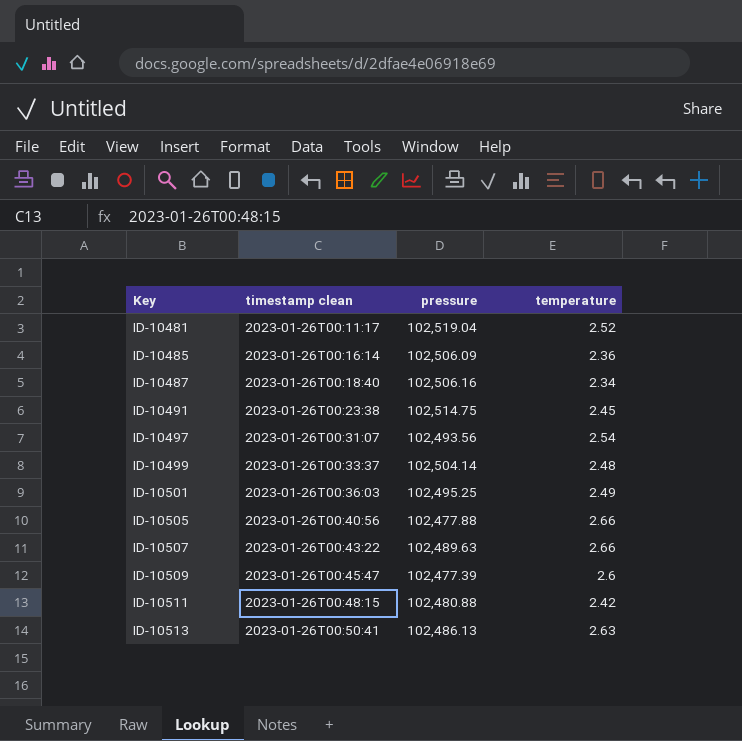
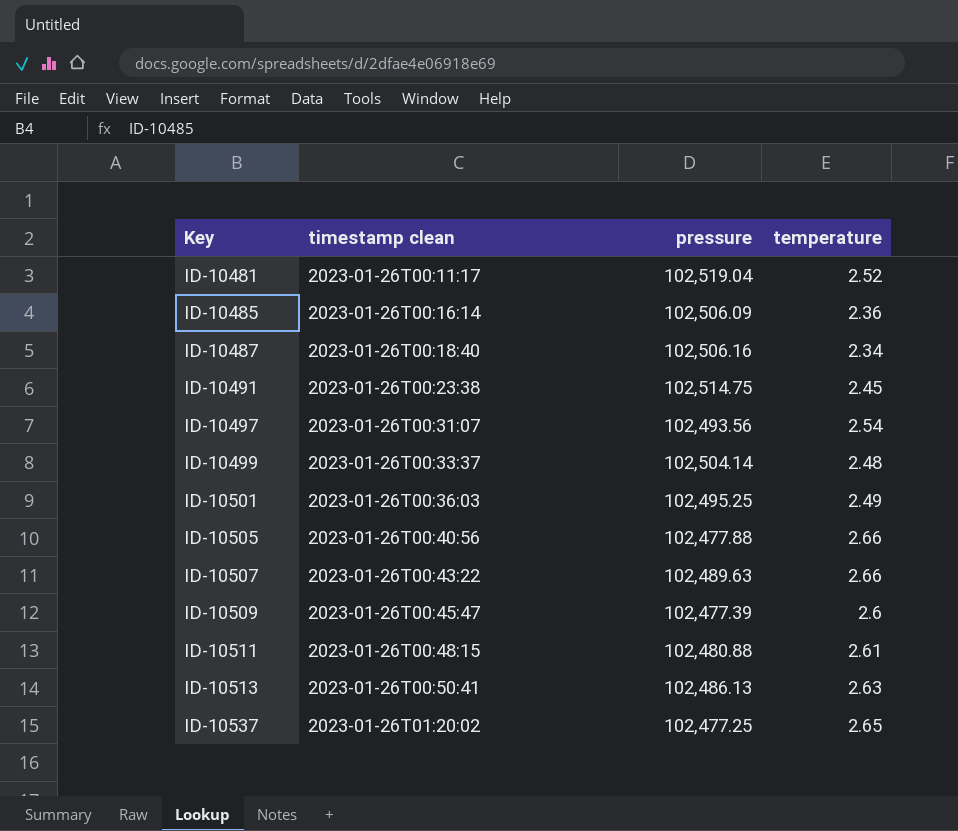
ID-10511 | temperature: 2.42 -> 2.61
row ID-10537: none -> 2023-01-26T01:20:02 | 102,477.25 | 2.65

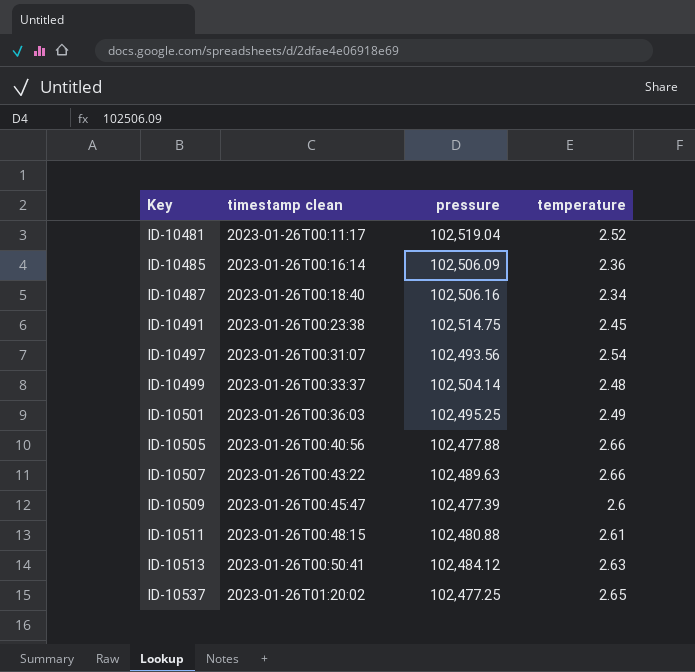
ID-10513 | pressure: 102,486.13 -> 102,484.12

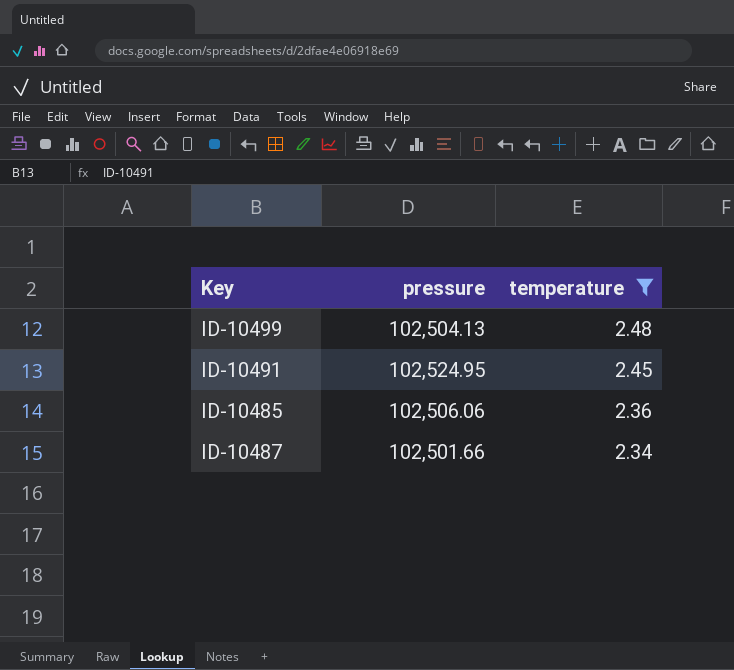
filter: none -> temperature <= 2.48
row order: Key ascending -> temperature descending
column timestamp clean | position: 2 -> none
ID-10499 | pressure: 102,504.14 -> 102,504.13
ID-10491 | pressure: 102,514.75 -> 102,524.95
ID-10485 | pressure: 102,506.09 -> 102,506.06
ID-10487 | pressure: 102,506.16 -> 102,501.66

